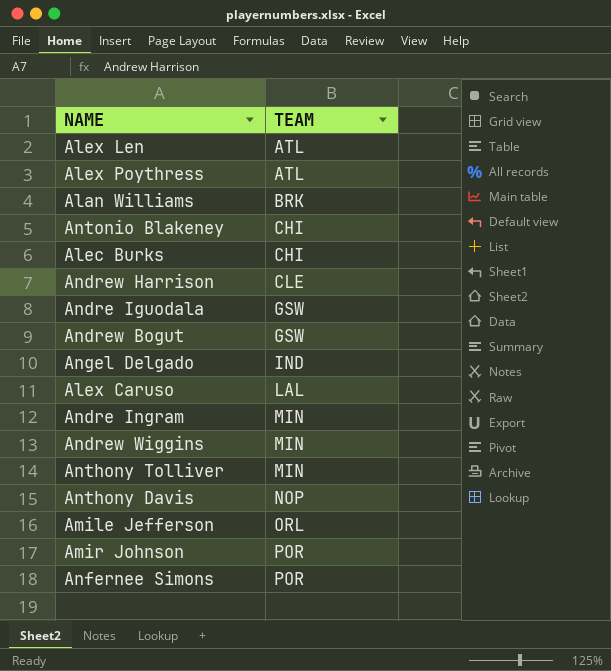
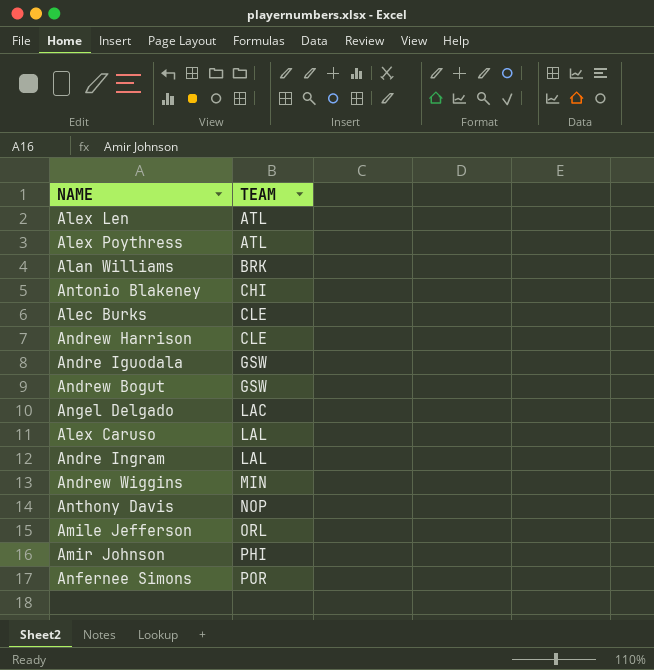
row Anthony Tolliver: MIN -> none
Alec Burks | TEAM: CHI -> CLE
Angel Delgado | TEAM: IND -> LAC
Andre Ingram | TEAM: MIN -> LAL
Amir Johnson | TEAM: POR -> PHI

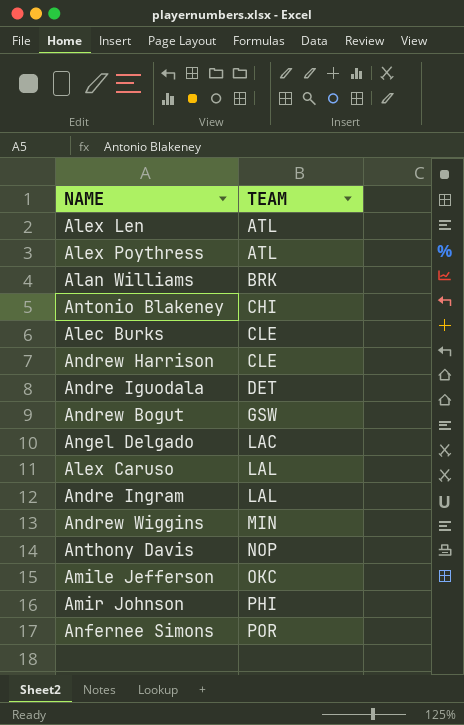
Andre Iguodala | TEAM: GSW -> DET
Amile Jefferson | TEAM: ORL -> OKC

